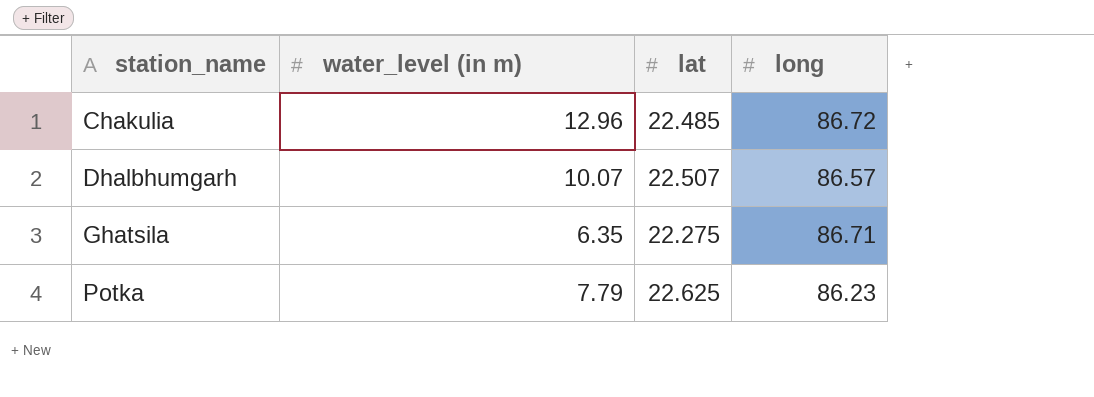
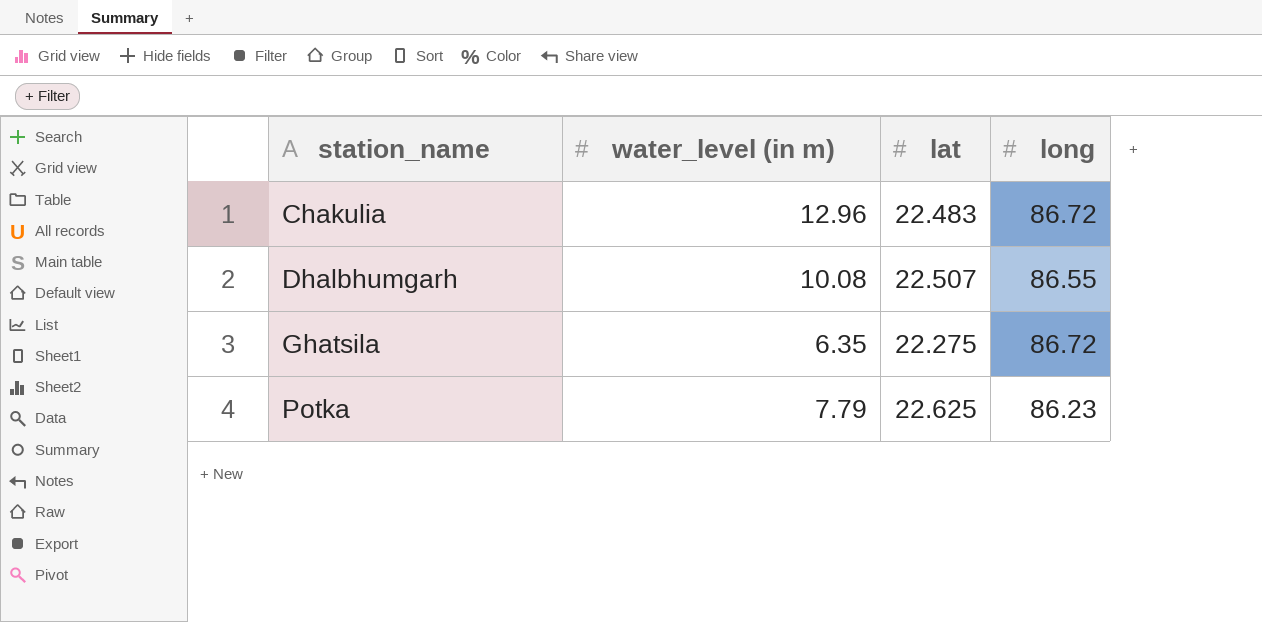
Chakulia | lat: 22.485 -> 22.483
Dhalbhumgarh | water_level (in m): 10.07 -> 10.08
Dhalbhumgarh | long: 86.57 -> 86.55
Ghatsila | long: 86.71 -> 86.72

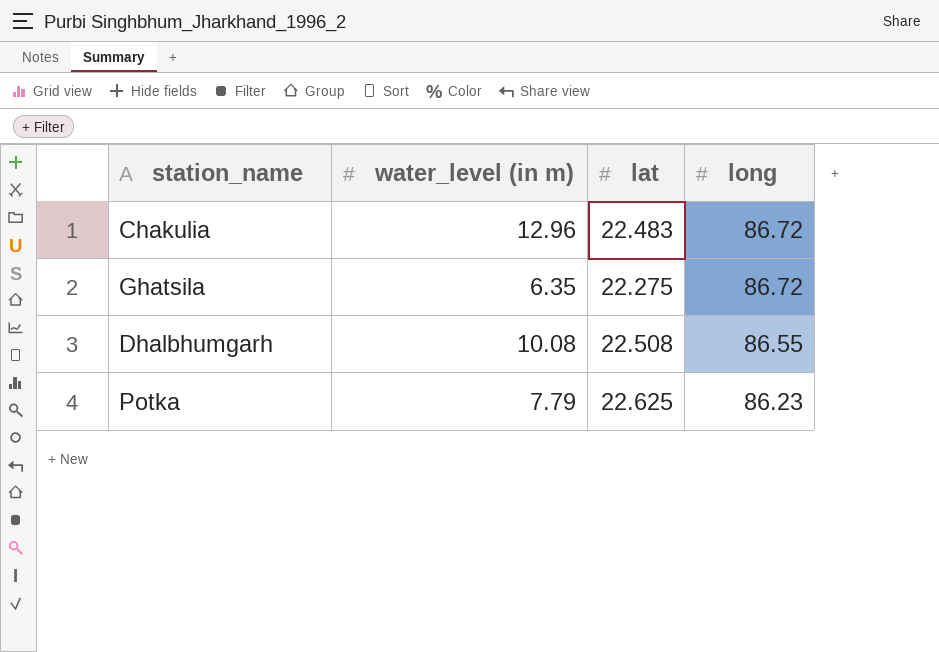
row order: station_name ascending -> long descending
Dhalbhumgarh | lat: 22.507 -> 22.508

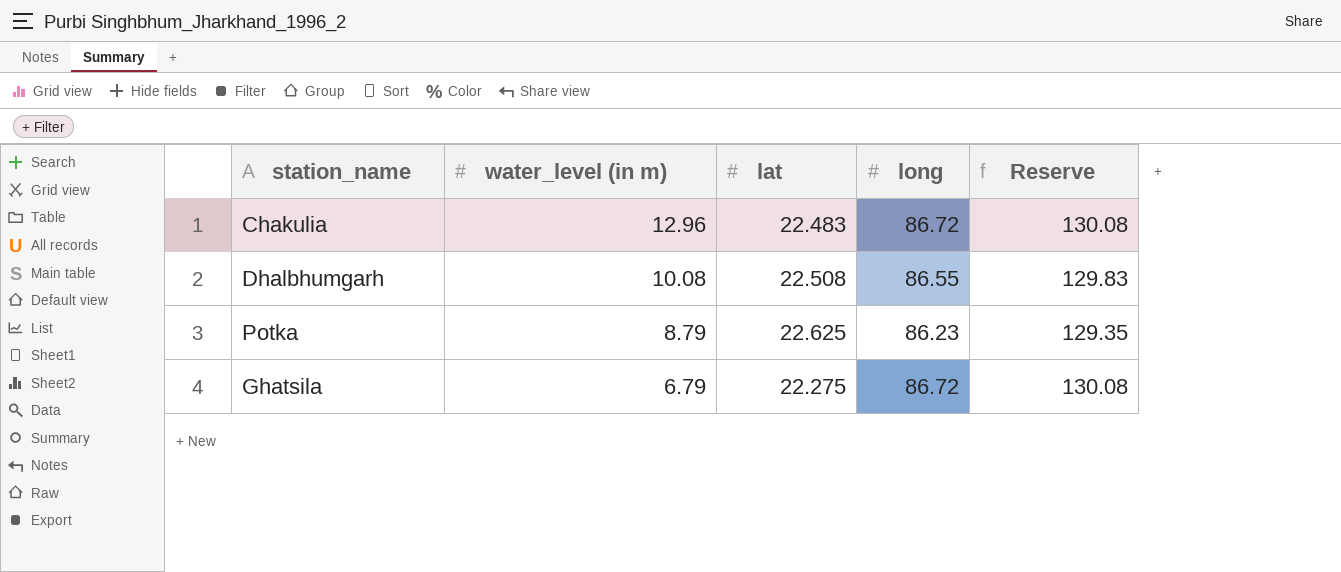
row order: long descending -> water_level (in m) descending
column Reserve | formula: none -> [long] * 1.5
Potka | water_level (in m): 7.79 -> 8.79
Ghatsila | water_level (in m): 6.35 -> 6.79

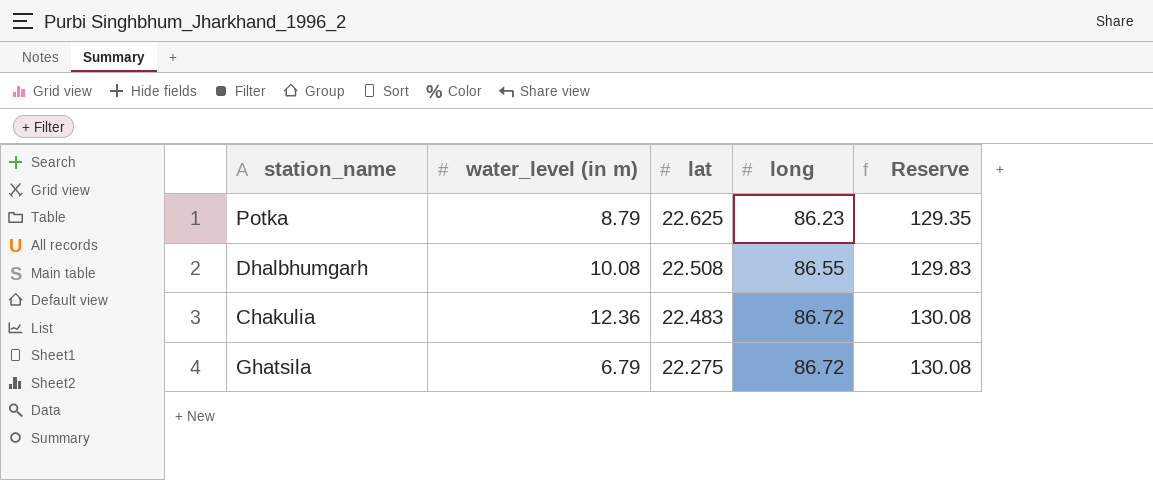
row order: water_level (in m) descending -> lat descending
Chakulia | water_level (in m): 12.96 -> 12.36

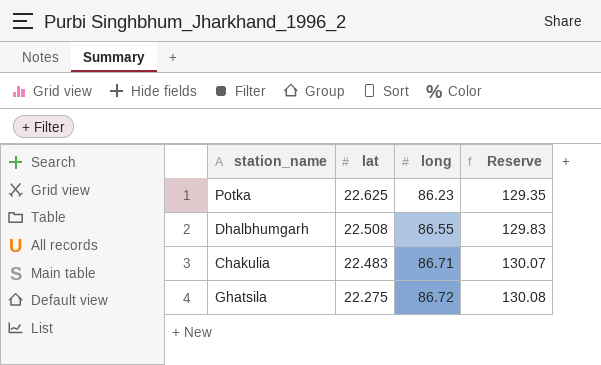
column water_level (in m) | position: 2 -> none
Chakulia | long: 86.72 -> 86.71
Chakulia | Reserve: 130.08 -> 130.07

